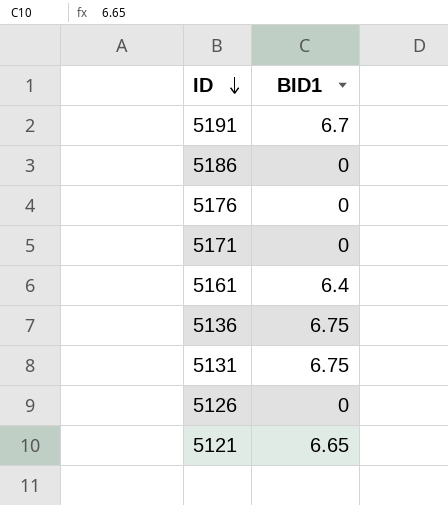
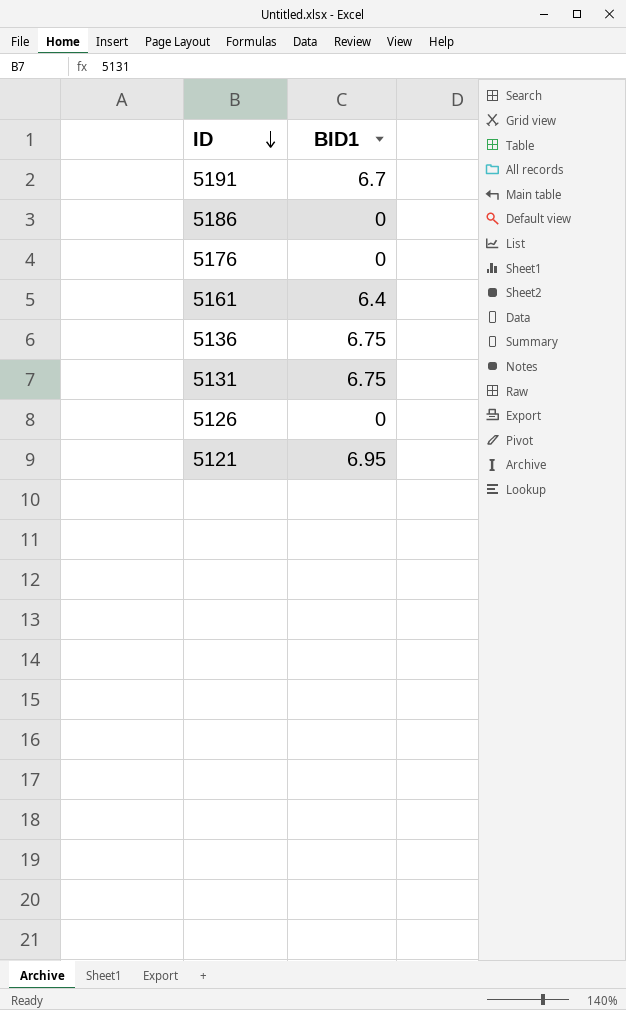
row 5171: 0 -> none
5121 | BID1: 6.65 -> 6.95

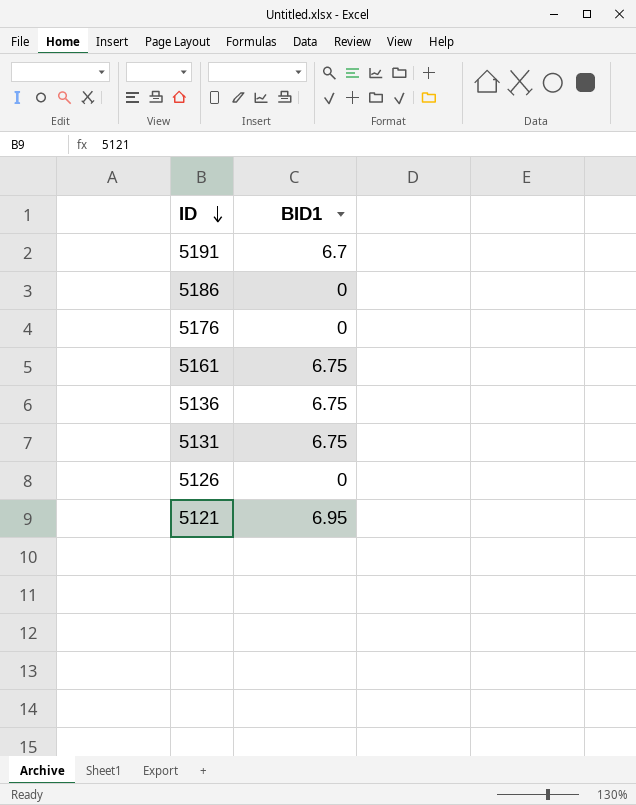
5161 | BID1: 6.4 -> 6.75

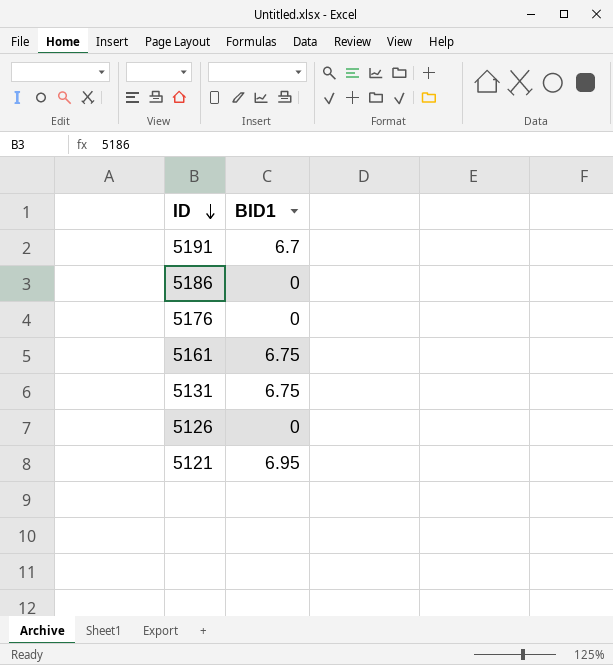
row 5136: 6.75 -> none

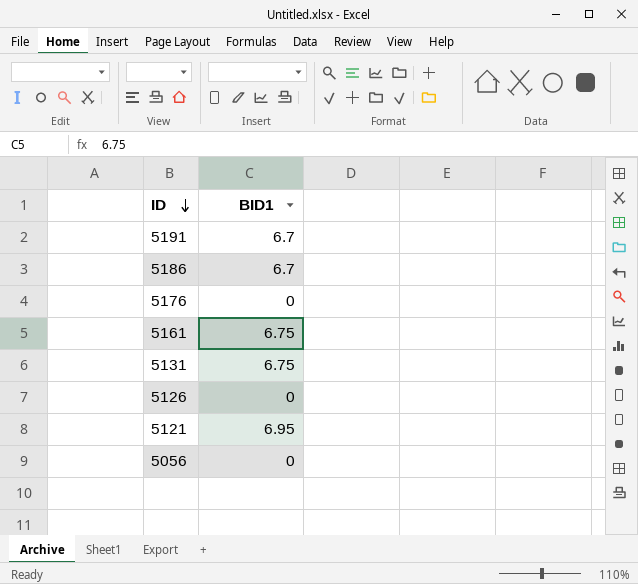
5186 | BID1: 0 -> 6.7
row 5056: none -> 0

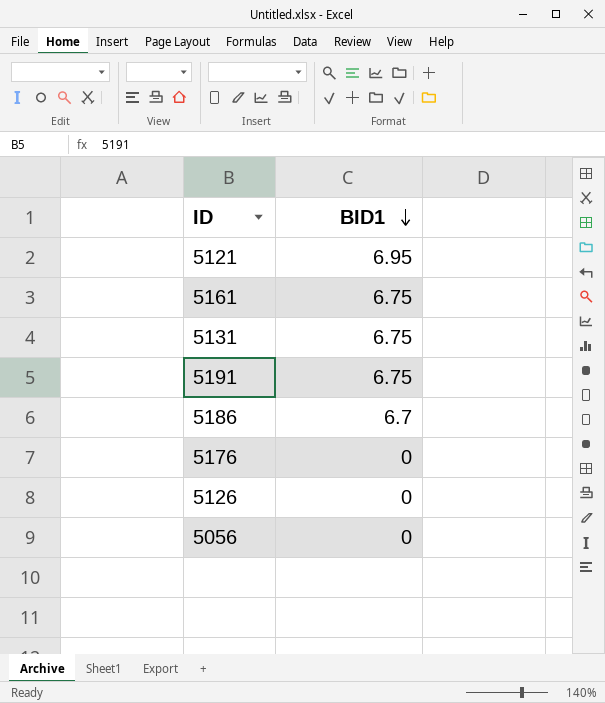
row order: ID descending -> BID1 descending
5191 | BID1: 6.7 -> 6.75

